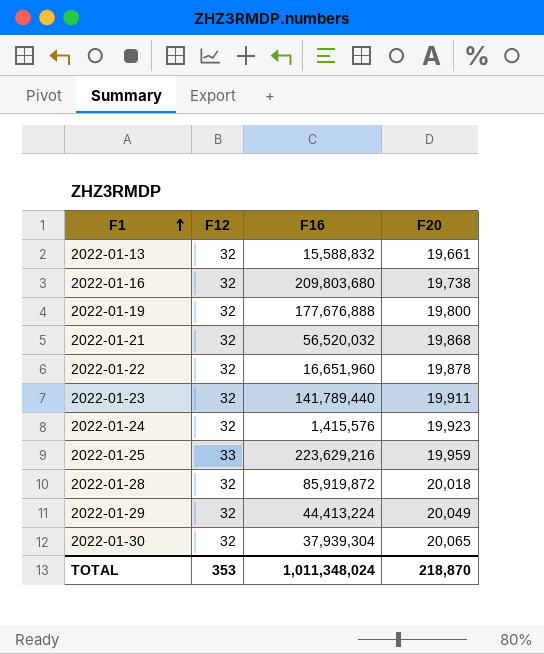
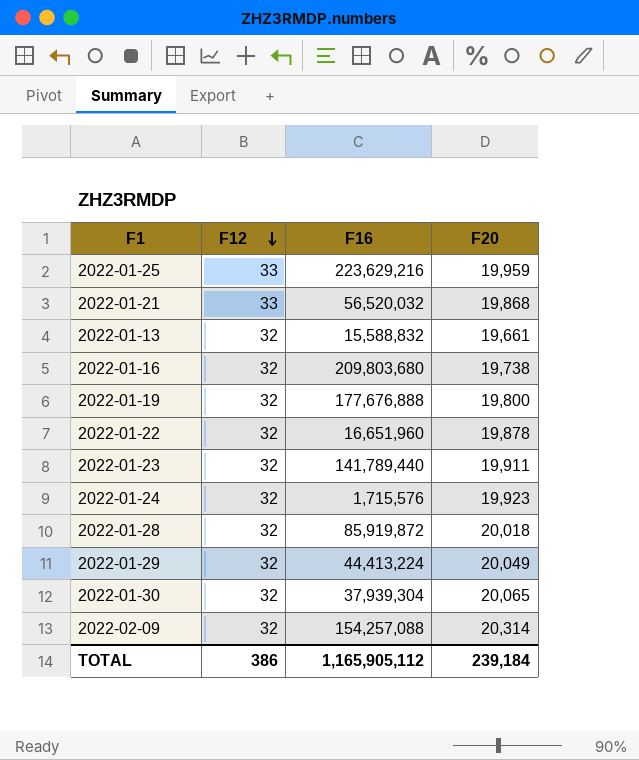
row order: F1 ascending -> F12 descending
2022-01-21 | F12: 32 -> 33
2022-01-24 | F16: 1,415,576 -> 1,715,576
row 2022-02-09: none -> 32 | 154,257,088 | 20,314
TOTAL | F12: 353 -> 386
TOTAL | F16: 1,011,348,024 -> 1,165,905,112
TOTAL | F20: 218,870 -> 239,184

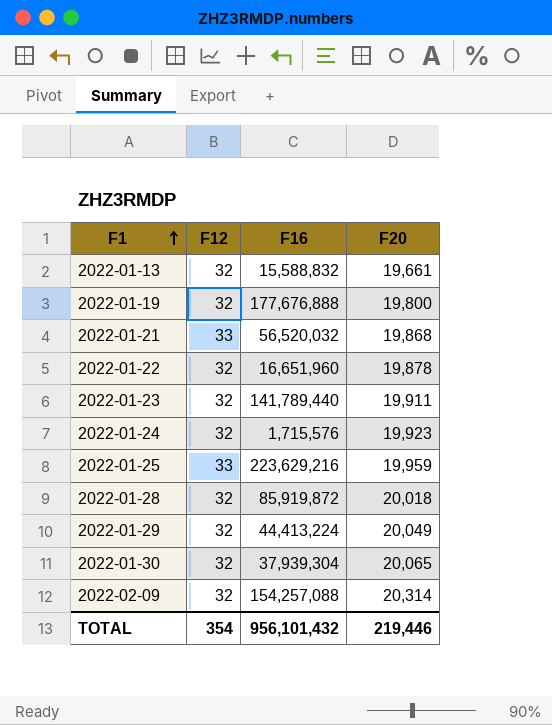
row order: F12 descending -> F1 ascending
row 2022-01-16: 32 | 209,803,680 | 19,738 -> none
TOTAL | F12: 386 -> 354
TOTAL | F16: 1,165,905,112 -> 956,101,432
TOTAL | F20: 239,184 -> 219,446

